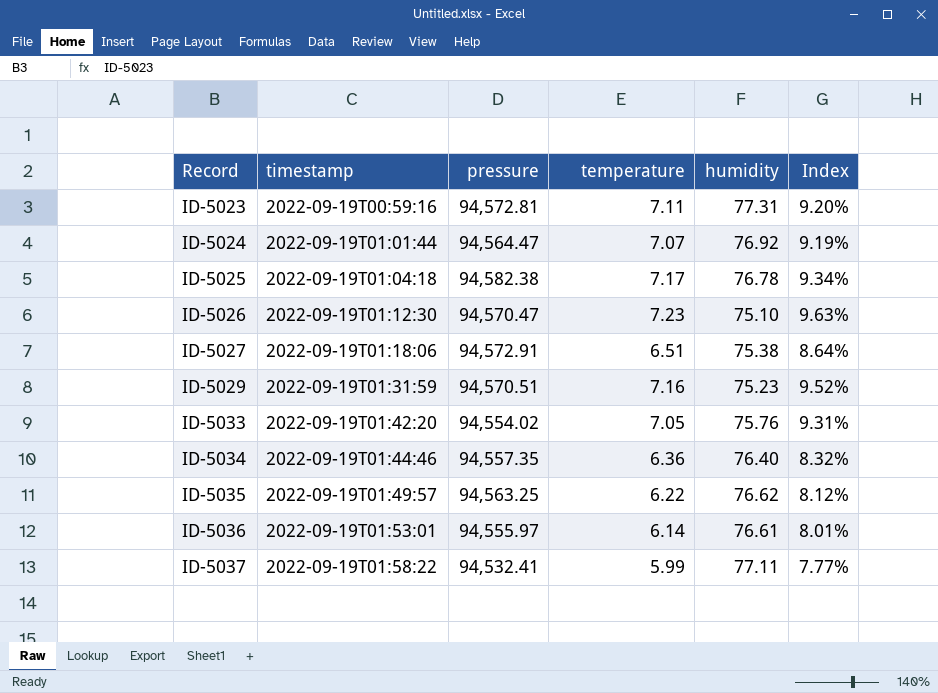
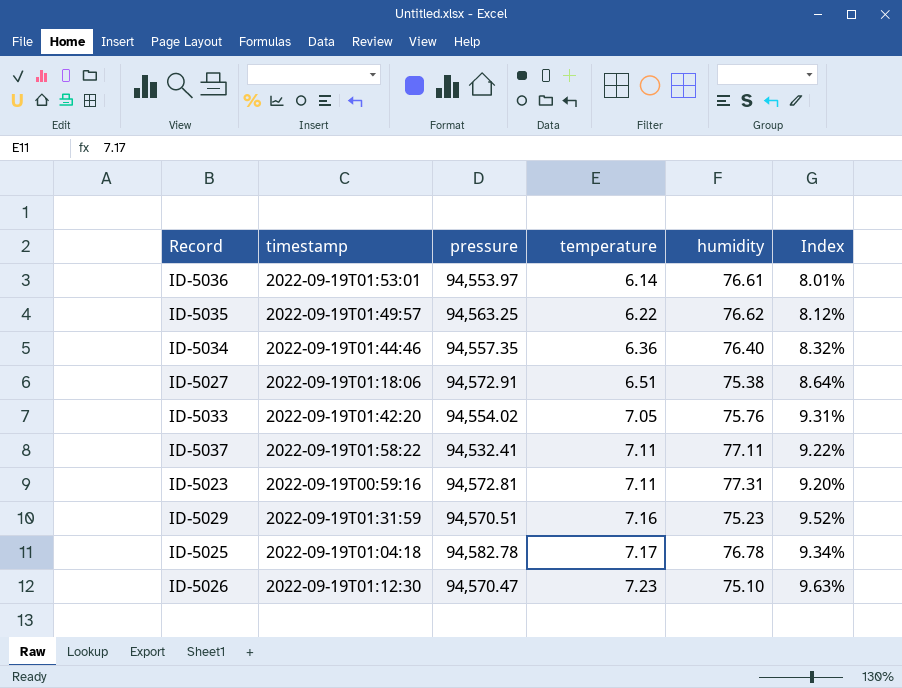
row order: Record ascending -> temperature ascending
row ID-5024: 2022-09-19T01:01:44 | 94,564.47 | 7.07 | 76.92 | 9.19% -> none
ID-5036 | pressure: 94,555.97 -> 94,553.97
ID-5037 | temperature: 5.99 -> 7.11
ID-5037 | Index: 7.77% -> 9.22%
ID-5025 | pressure: 94,582.38 -> 94,582.78

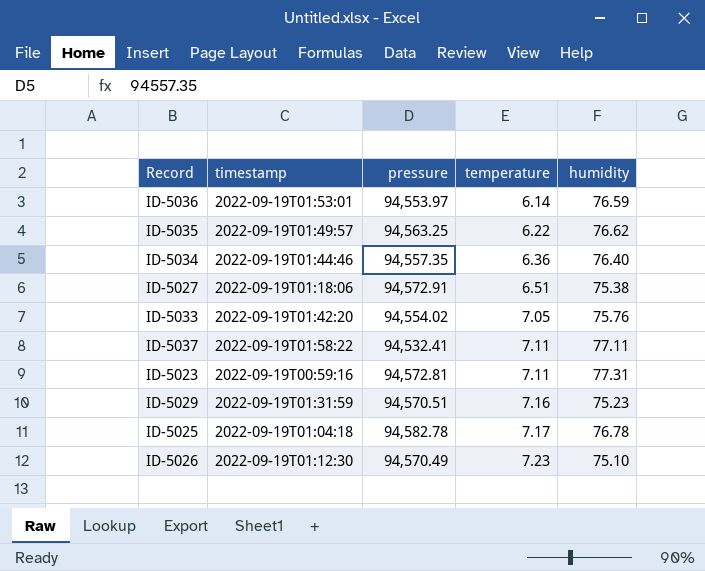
column Index | formula: [temperature] / [humidity] -> none
ID-5036 | humidity: 76.61 -> 76.59
ID-5026 | pressure: 94,570.47 -> 94,570.49

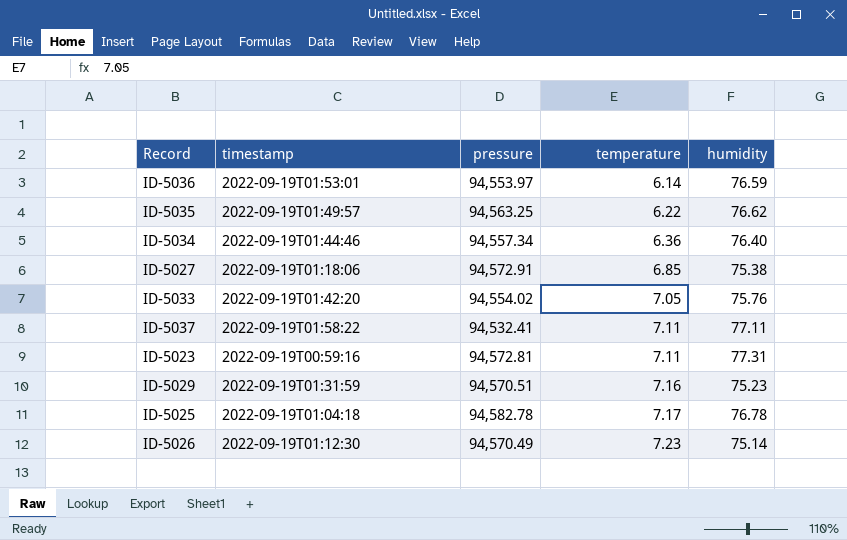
ID-5034 | pressure: 94,557.35 -> 94,557.34
ID-5027 | temperature: 6.51 -> 6.85
ID-5026 | humidity: 75.10 -> 75.14

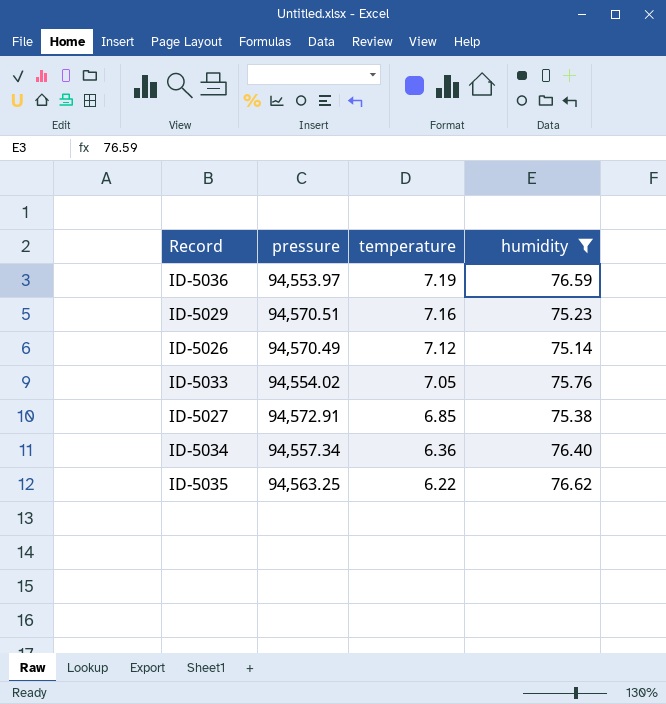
filter: none -> humidity <= 76.62
row order: temperature ascending -> temperature descending
column timestamp | position: 2 -> none
ID-5036 | temperature: 6.14 -> 7.19
ID-5026 | temperature: 7.23 -> 7.12

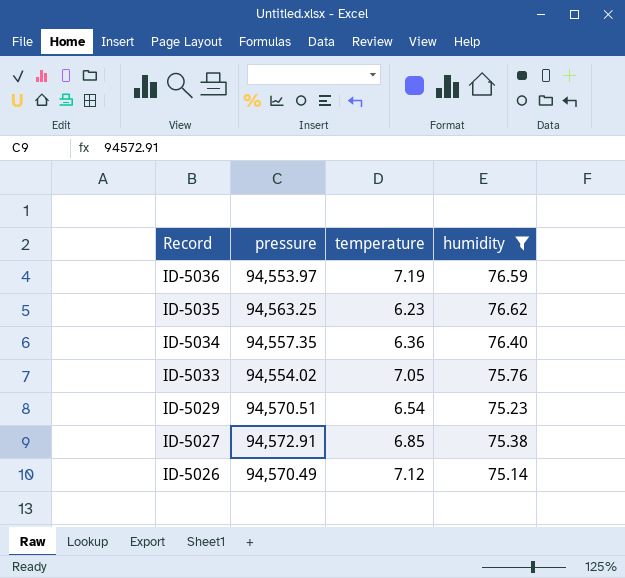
row order: temperature descending -> Record descending
ID-5035 | temperature: 6.22 -> 6.23
ID-5034 | pressure: 94,557.34 -> 94,557.35
ID-5029 | temperature: 7.16 -> 6.54

